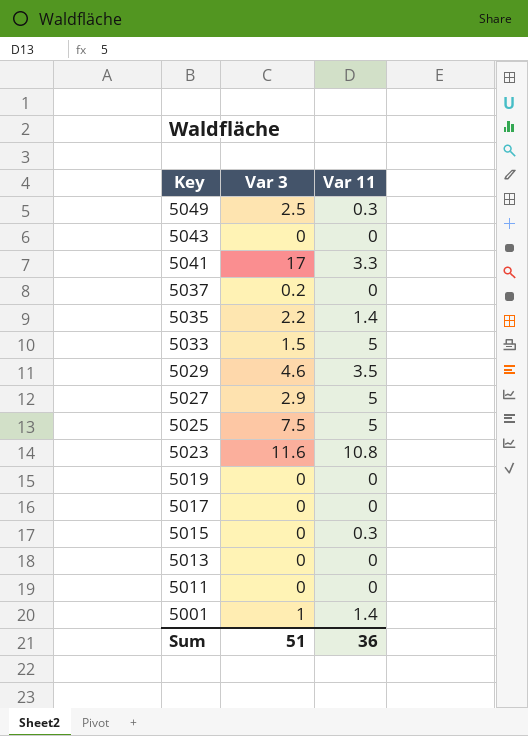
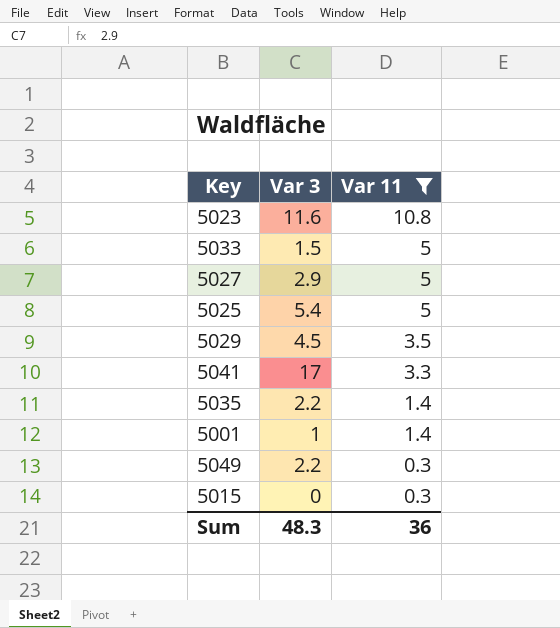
filter: none -> Var 11 != 0
row order: Key descending -> Var 11 descending
5025 | Var 3: 7.5 -> 5.4
5029 | Var 3: 4.6 -> 4.5
5049 | Var 3: 2.5 -> 2.2
Sum | Var 3: 51 -> 48.3

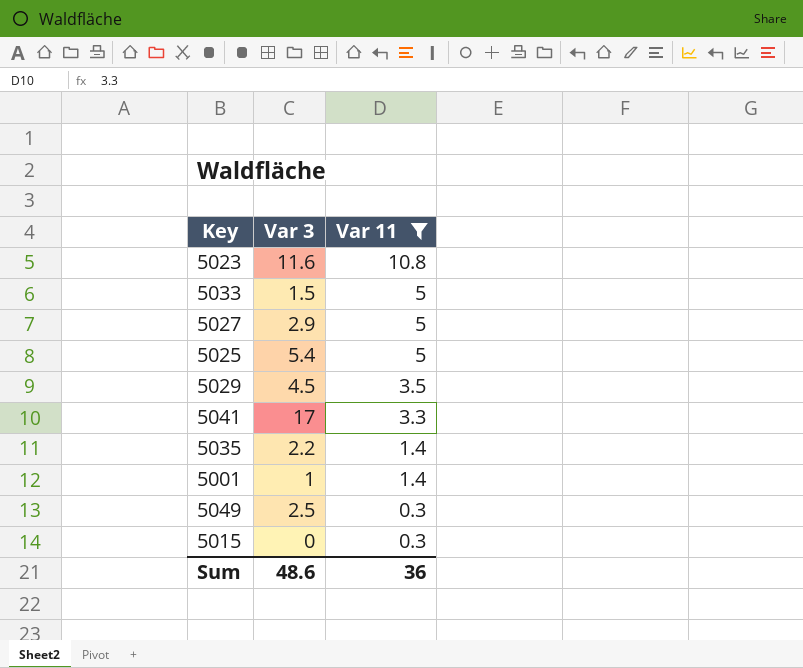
5049 | Var 3: 2.2 -> 2.5
Sum | Var 3: 48.3 -> 48.6

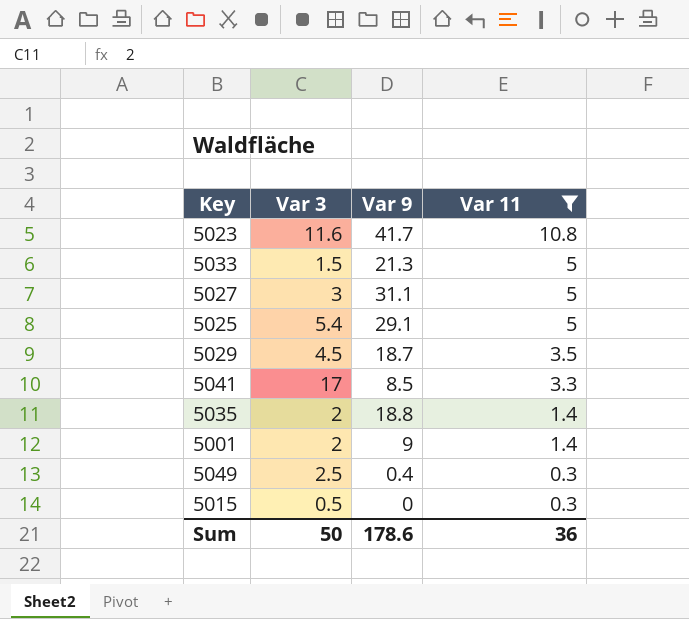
column Var 9 | position: none -> 3
5027 | Var 3: 2.9 -> 3
5035 | Var 3: 2.2 -> 2
5001 | Var 3: 1 -> 2
5015 | Var 3: 0 -> 0.5
Sum | Var 3: 48.6 -> 50

